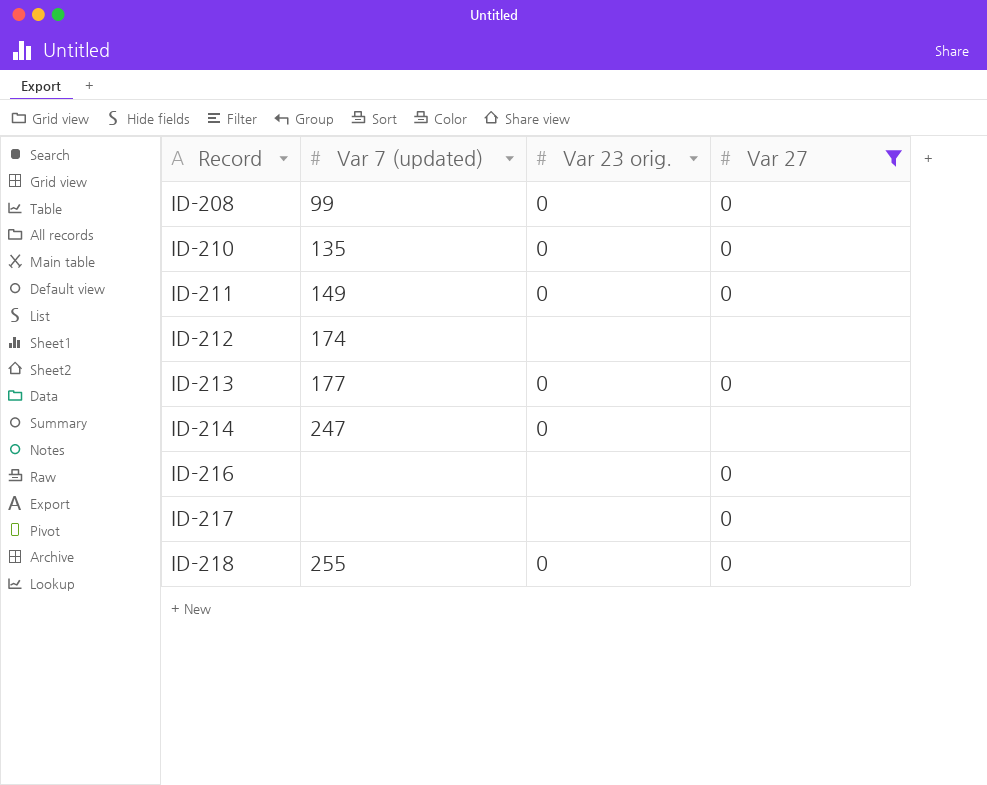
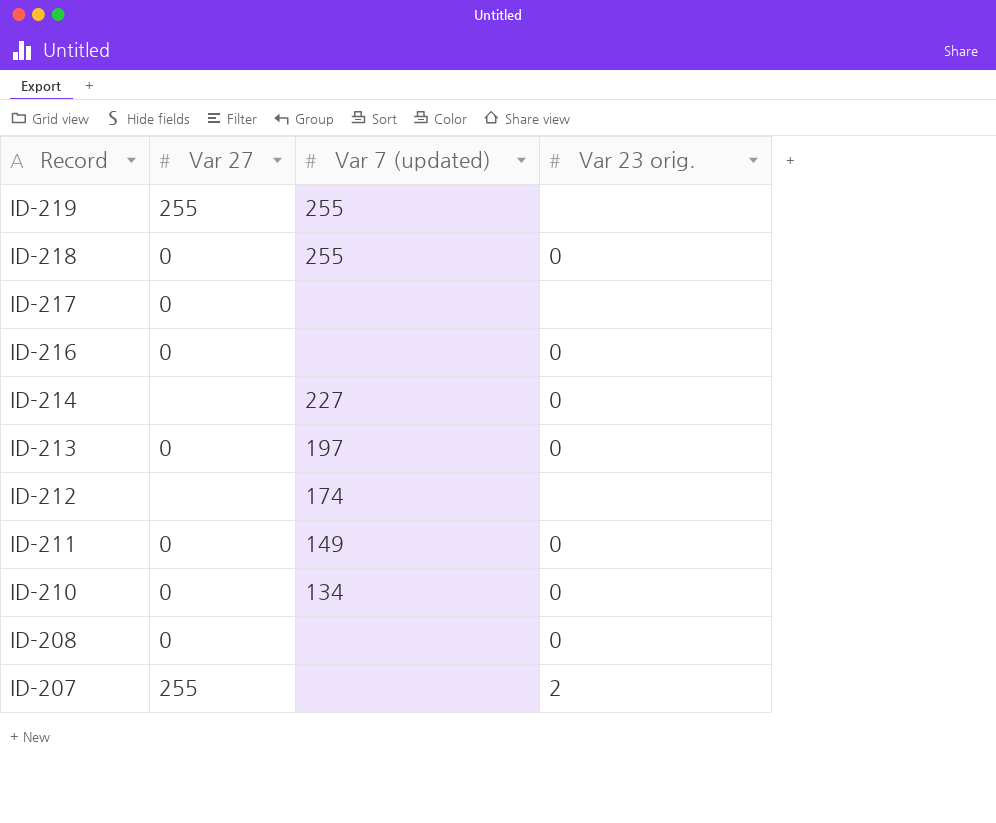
filter: Var 27 != 255 -> none
row order: Record ascending -> Record descending
column Var 27 | position: 4 -> 2
ID-216 | Var 23 orig.: none -> 0
ID-214 | Var 7 (updated): 247 -> 227
ID-213 | Var 7 (updated): 177 -> 197
ID-210 | Var 7 (updated): 135 -> 134
ID-208 | Var 7 (updated): 99 -> none

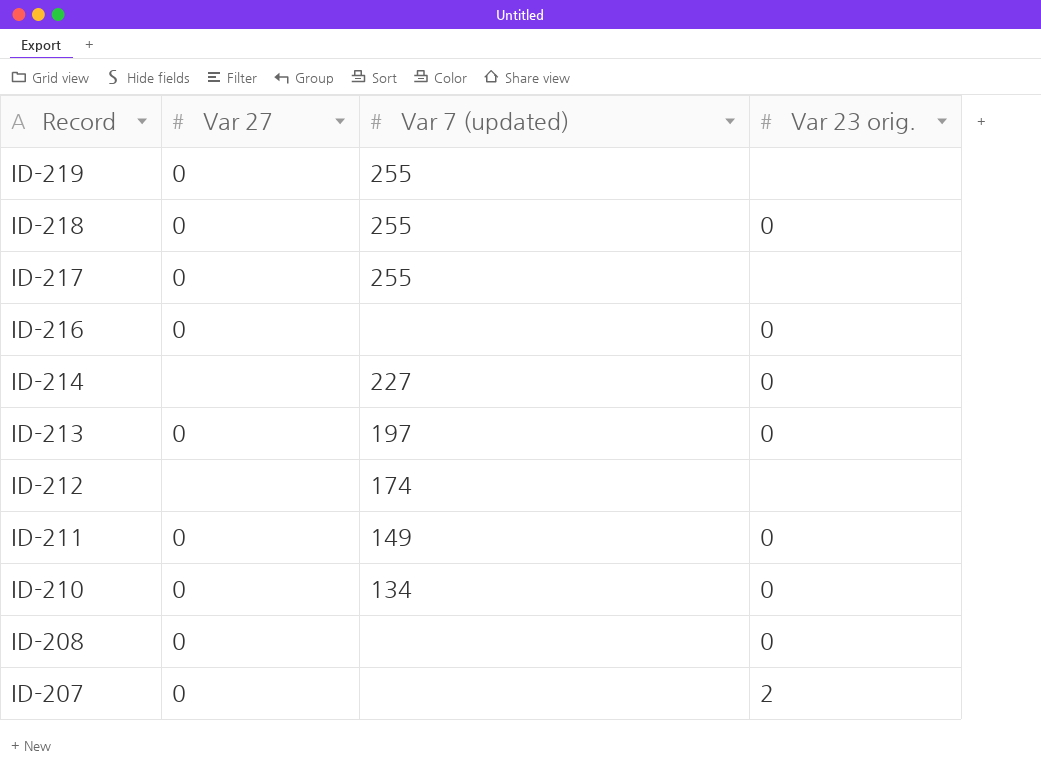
ID-219 | Var 27: 255 -> 0
ID-217 | Var 7 (updated): none -> 255
ID-207 | Var 27: 255 -> 0

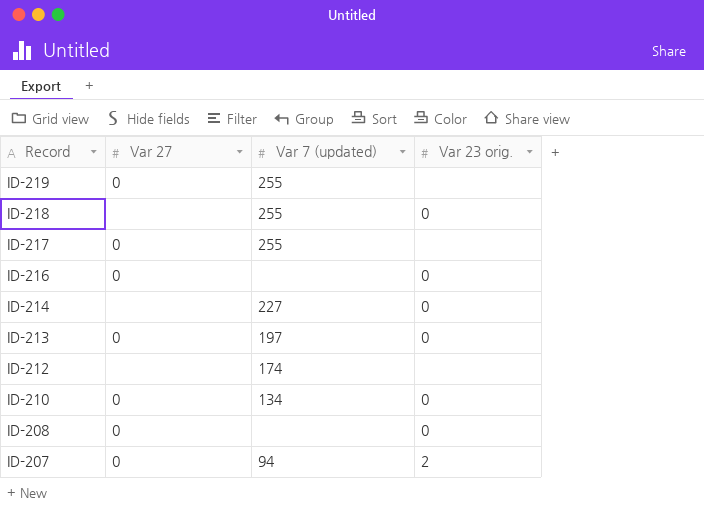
row ID-211: 0 | 149 | 0 -> none
ID-218 | Var 27: 0 -> none
ID-207 | Var 7 (updated): none -> 94

